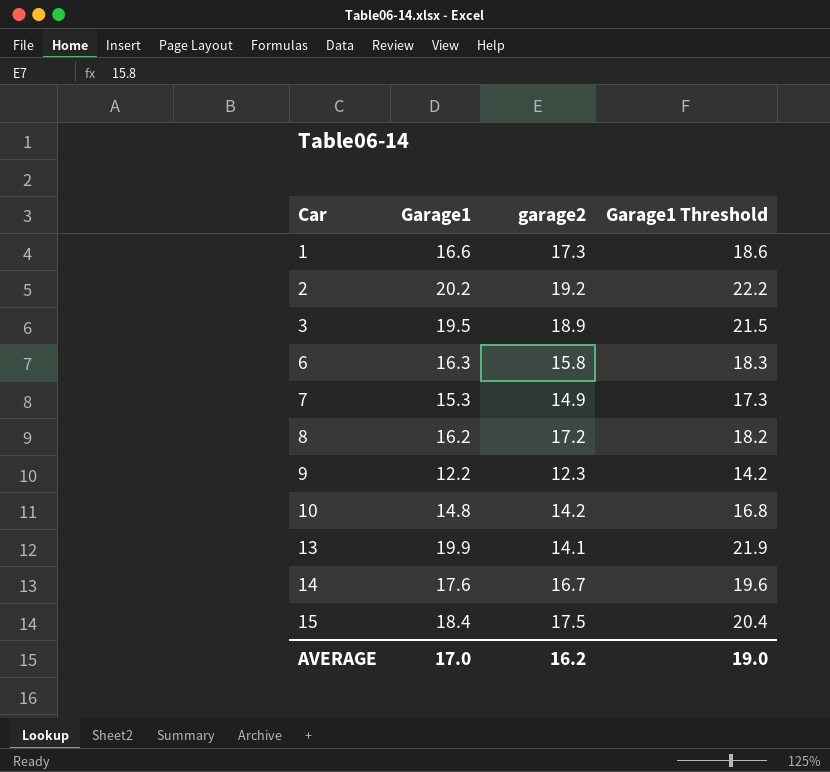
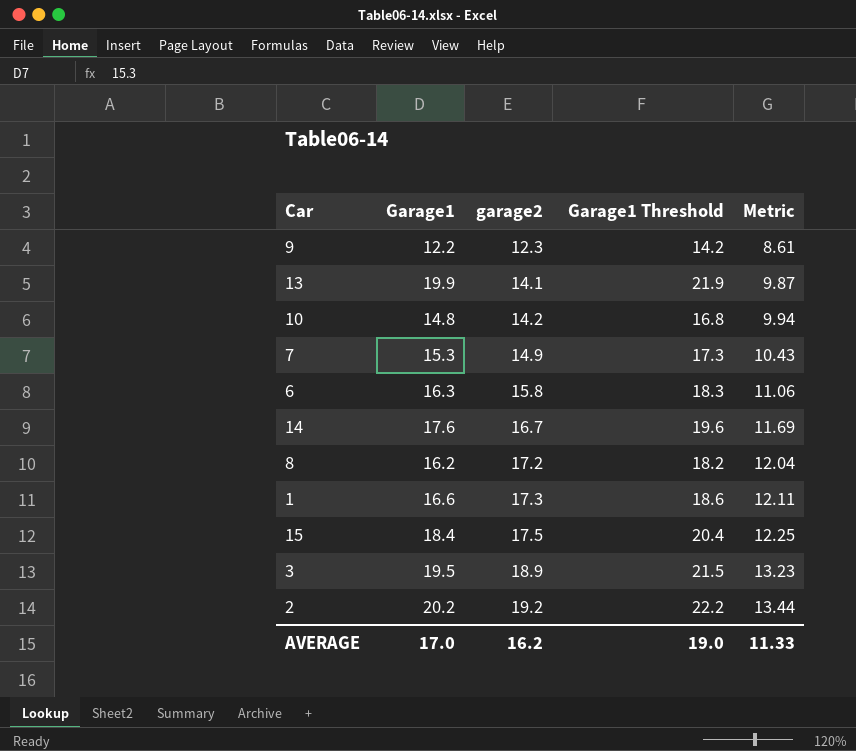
row order: Car ascending -> garage2 ascending
column Metric | formula: none -> [garage2] * 0.7

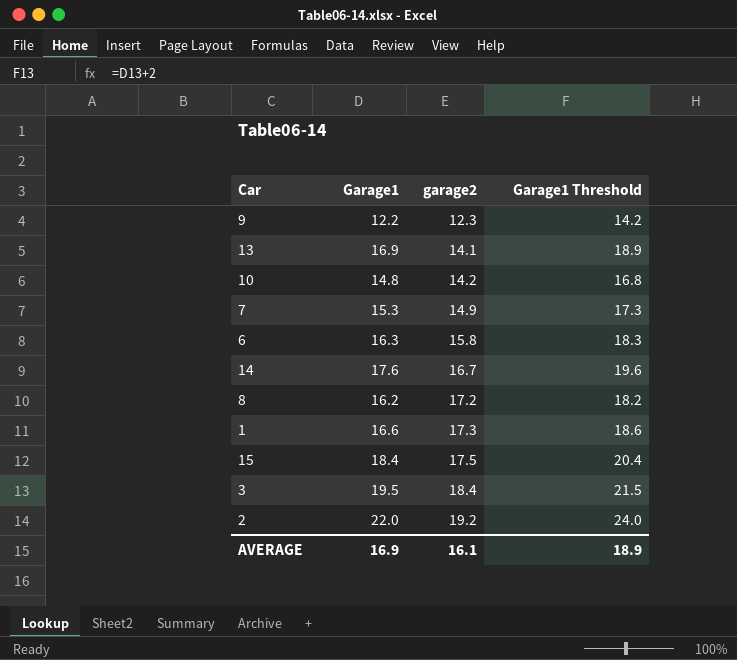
column Metric | formula: [garage2] * 0.7 -> none
13 | Garage1: 19.9 -> 16.9
13 | Garage1 Threshold: 21.9 -> 18.9
3 | garage2: 18.9 -> 18.4
2 | Garage1: 20.2 -> 22.0
2 | Garage1 Threshold: 22.2 -> 24.0
AVERAGE | Garage1: 17.0 -> 16.9
AVERAGE | garage2: 16.2 -> 16.1
AVERAGE | Garage1 Threshold: 19.0 -> 18.9

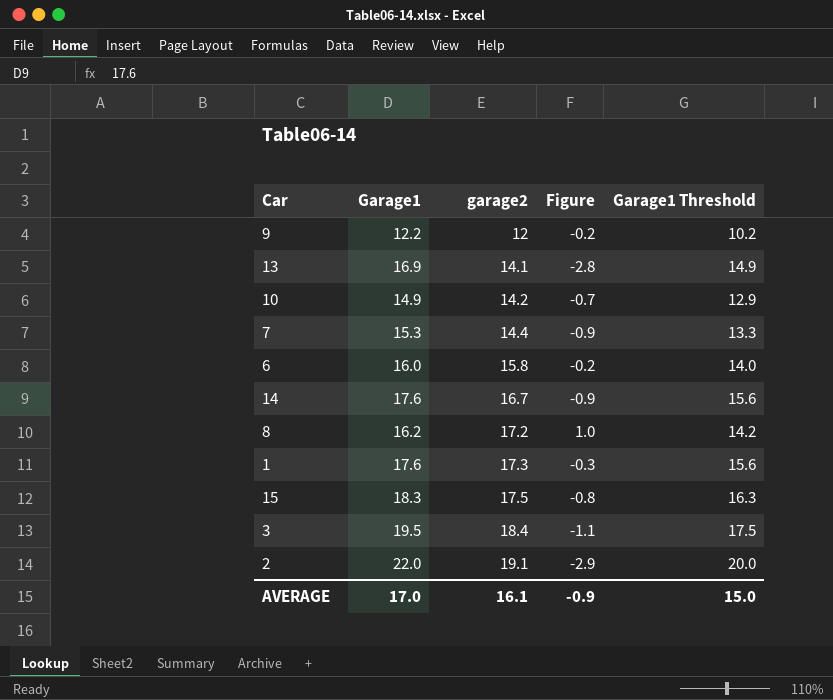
column Figure | formula: none -> [garage2] - [Garage1]
column Garage1 Threshold | formula: [Garage1] + 2 -> [Garage1] - 2
9 | garage2: 12.3 -> 12
10 | Garage1: 14.8 -> 14.9
7 | garage2: 14.9 -> 14.4
6 | Garage1: 16.3 -> 16.0
1 | Garage1: 16.6 -> 17.6
15 | Garage1: 18.4 -> 18.3
2 | garage2: 19.2 -> 19.1
AVERAGE | Garage1: 16.9 -> 17.0
AVERAGE | Garage1 Threshold: 18.9 -> 15.0

